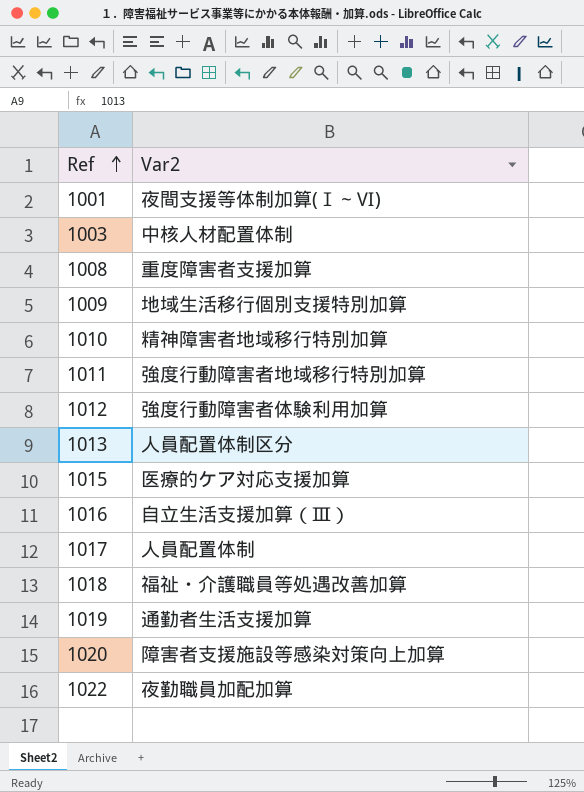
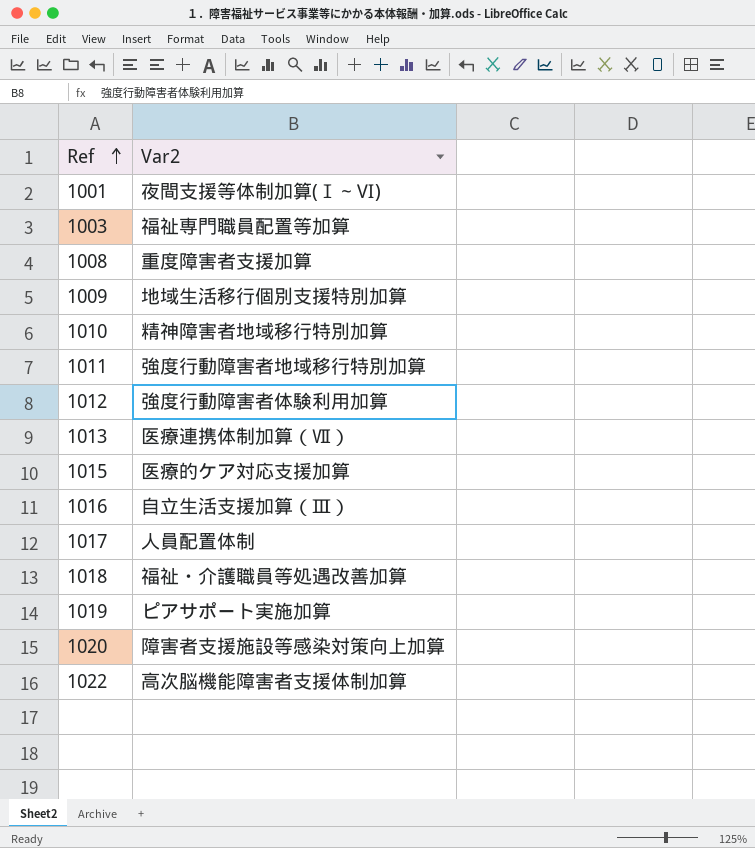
1003 | Var2: 中核人材配置体制 -> 福祉専門職員配置等加算
1013 | Var2: 人員配置体制区分 -> 医療連携体制加算（Ⅶ）
1019 | Var2: 通勤者生活支援加算 -> ピアサポート実施加算
1022 | Var2: 夜勤職員加配加算 -> 高次脳機能障害者支援体制加算

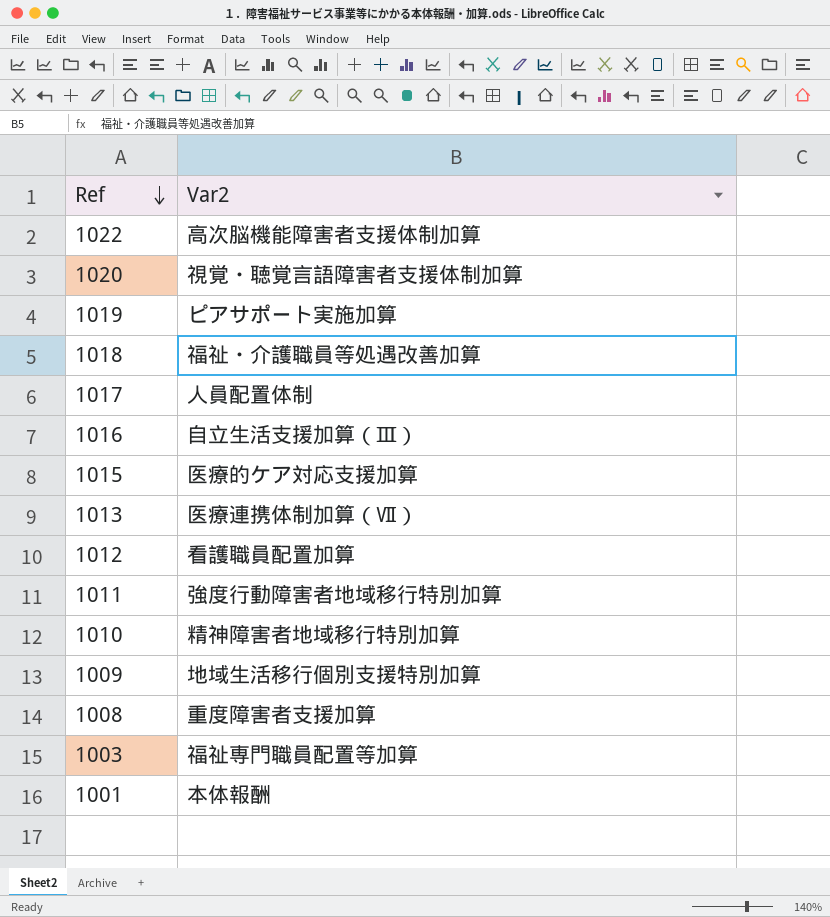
row order: Ref ascending -> Ref descending
1020 | Var2: 障害者支援施設等感染対策向上加算 -> 視覚・聴覚言語障害者支援体制加算
1012 | Var2: 強度行動障害者体験利用加算 -> 看護職員配置加算
1001 | Var2: 夜間支援等体制加算(Ⅰ～Ⅵ) -> 本体報酬

